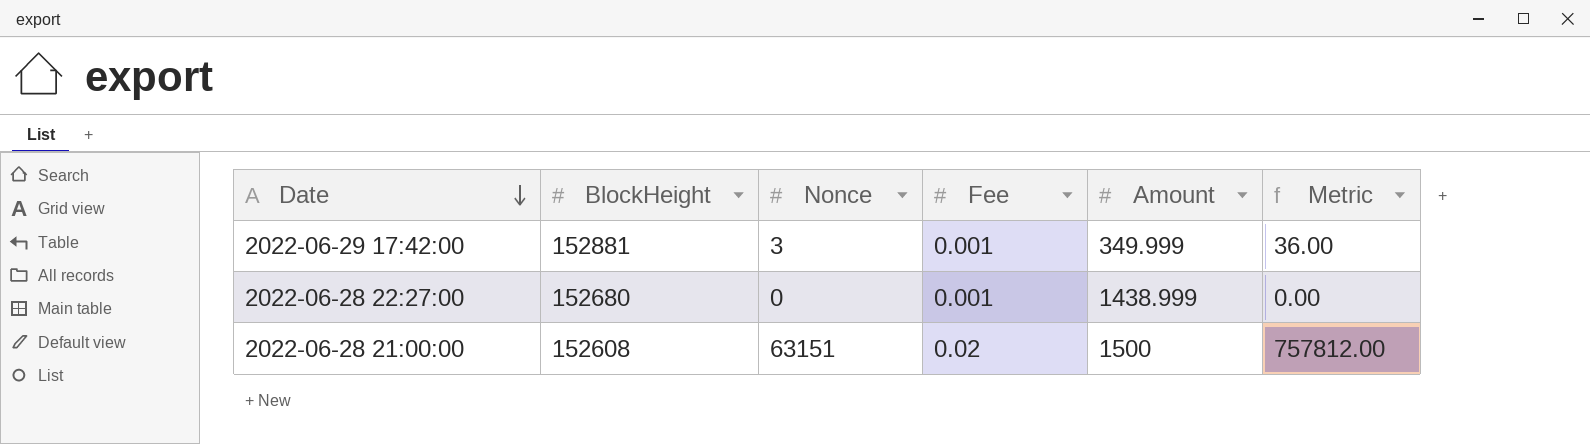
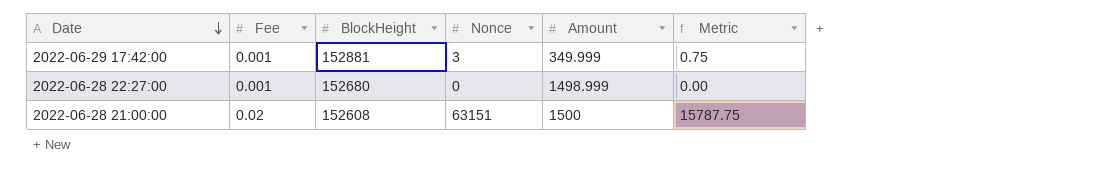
column Fee | position: 4 -> 2
column Metric | formula: [Nonce] * 12 -> [Nonce] * 0.25
2022-06-28 22:27:00 | Amount: 1438.999 -> 1498.999

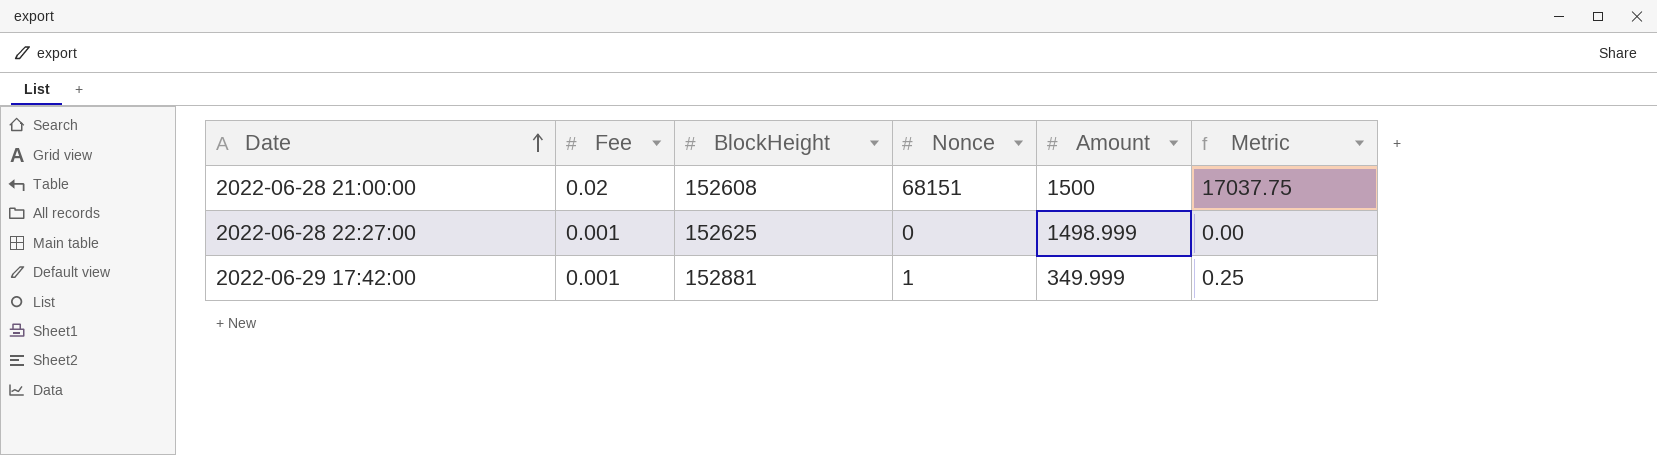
row order: Date descending -> Date ascending
2022-06-28 21:00:00 | Nonce: 63151 -> 68151
2022-06-28 21:00:00 | Metric: 15787.75 -> 17037.75
2022-06-28 22:27:00 | BlockHeight: 152680 -> 152625
2022-06-29 17:42:00 | Nonce: 3 -> 1
2022-06-29 17:42:00 | Metric: 0.75 -> 0.25

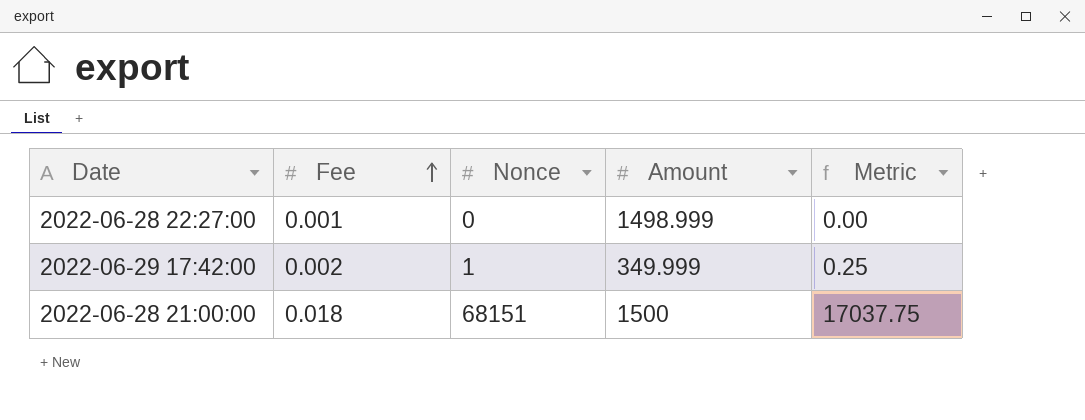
row order: Date ascending -> Fee ascending
column BlockHeight | position: 3 -> none
2022-06-29 17:42:00 | Fee: 0.001 -> 0.002
2022-06-28 21:00:00 | Fee: 0.02 -> 0.018

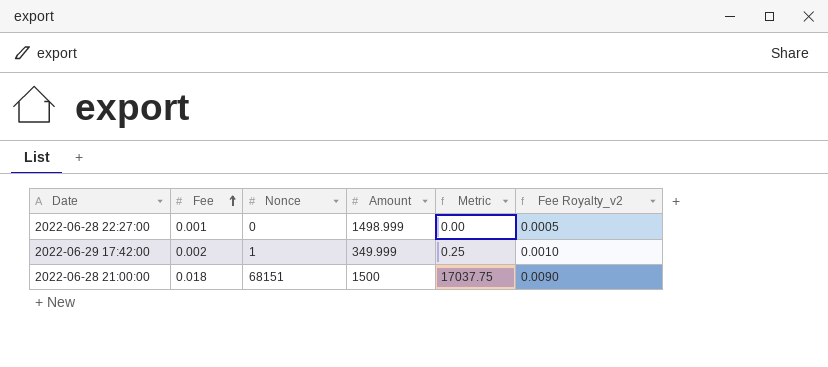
column Fee Royalty_v2 | formula: none -> [Fee] * 0.5

